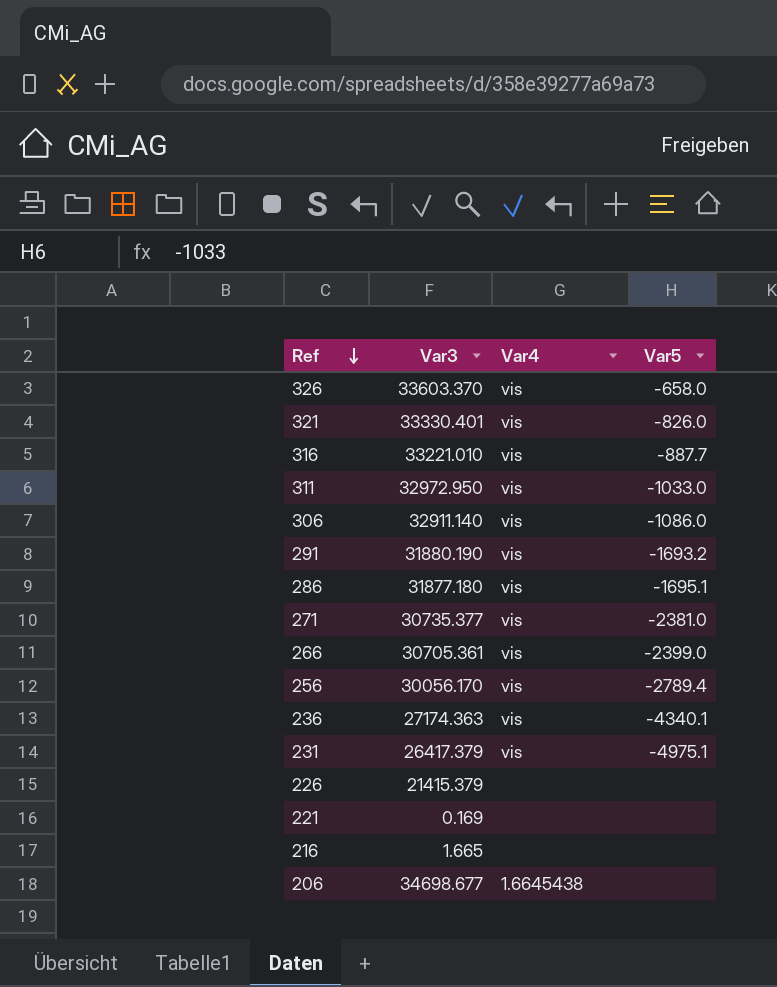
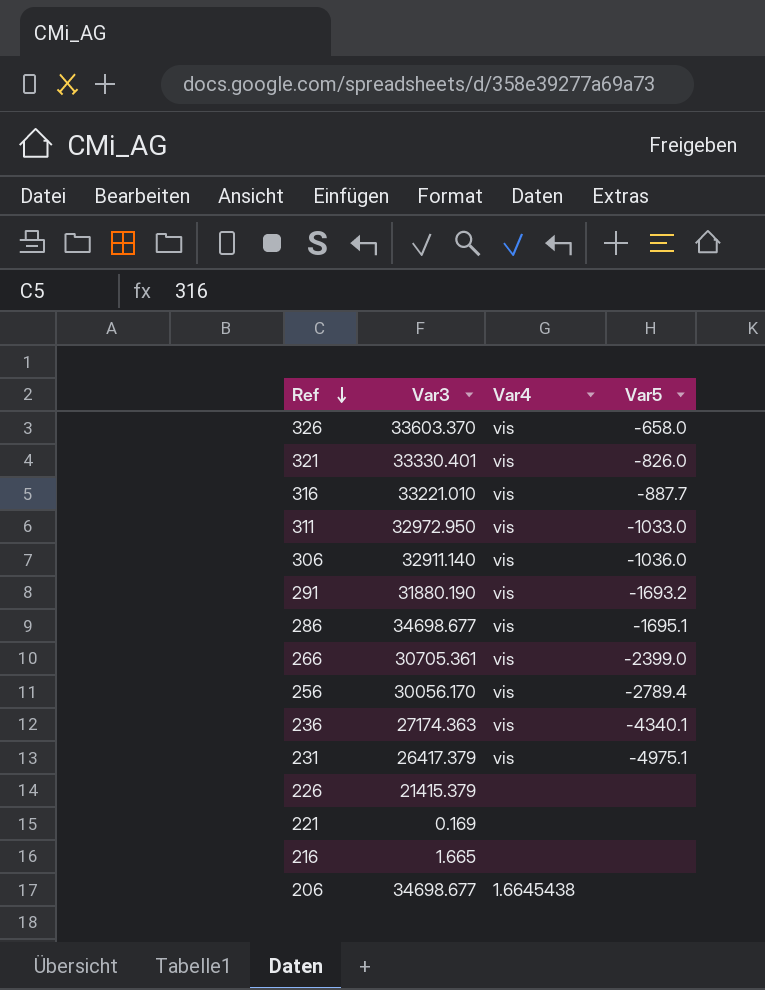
row 271: 30735.377 | vis | -2381.0 -> none
306 | Var5: -1086.0 -> -1036.0
286 | Var3: 31877.180 -> 34698.677

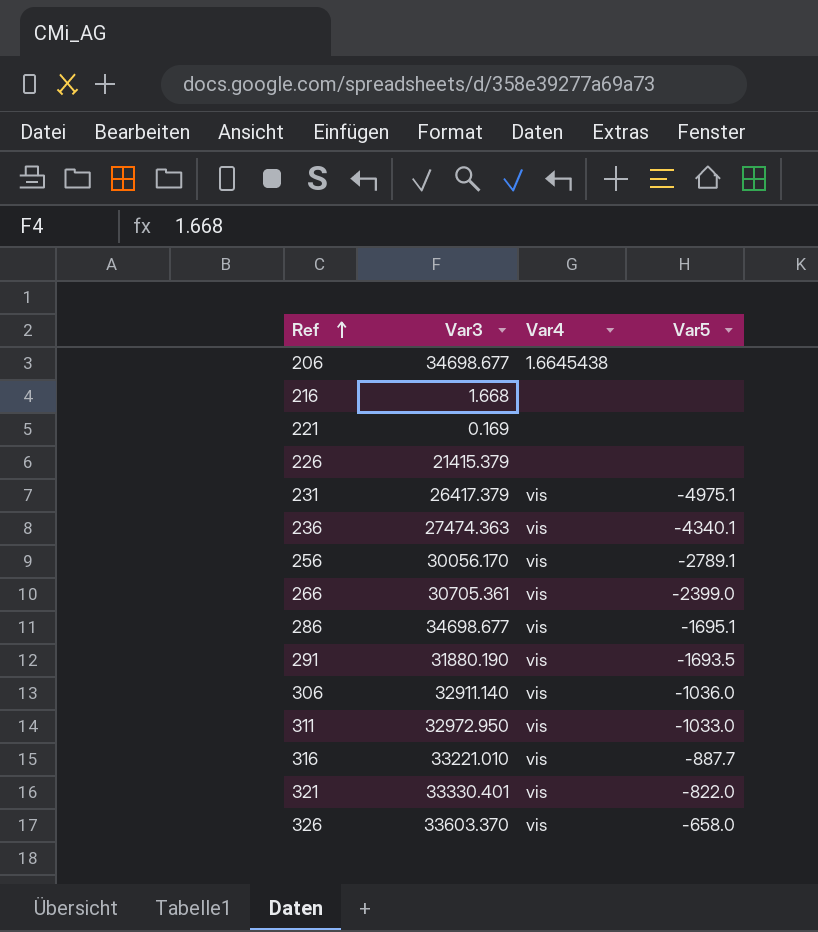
row order: Ref descending -> Ref ascending
216 | Var3: 1.665 -> 1.668
236 | Var3: 27174.363 -> 27474.363
256 | Var5: -2789.4 -> -2789.1
291 | Var5: -1693.2 -> -1693.5
321 | Var5: -826.0 -> -822.0

